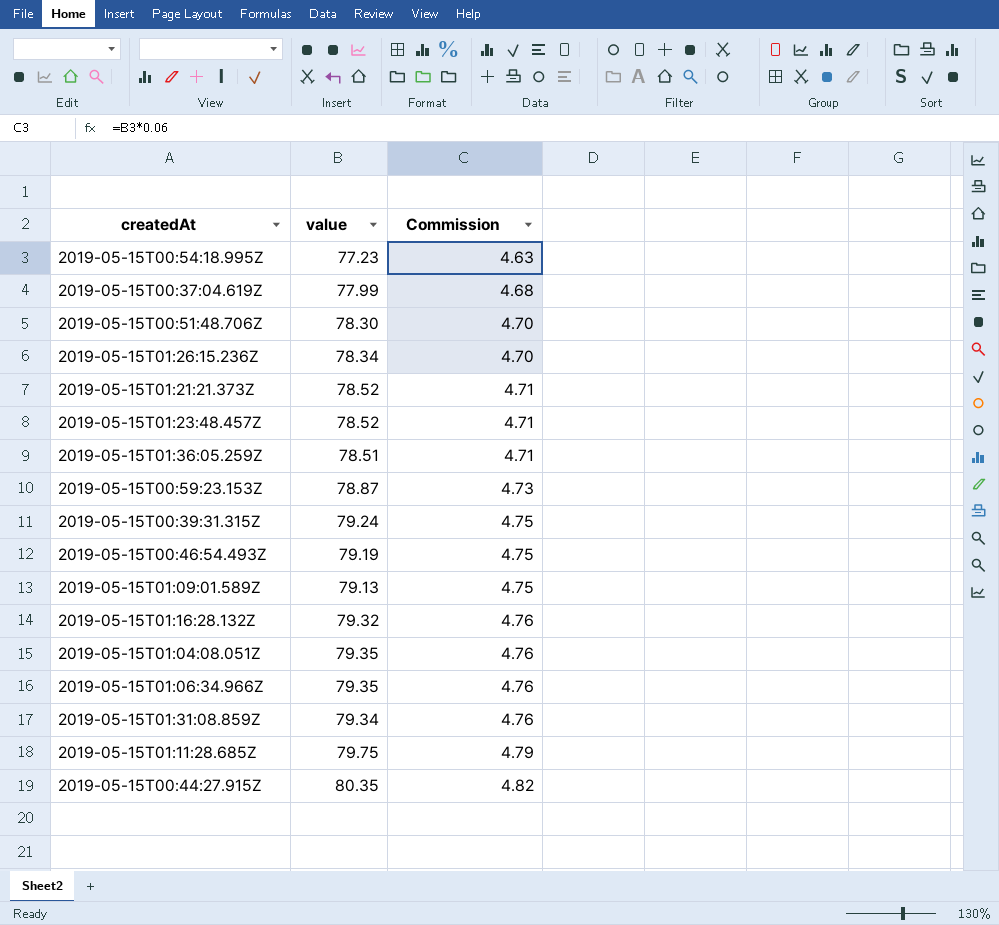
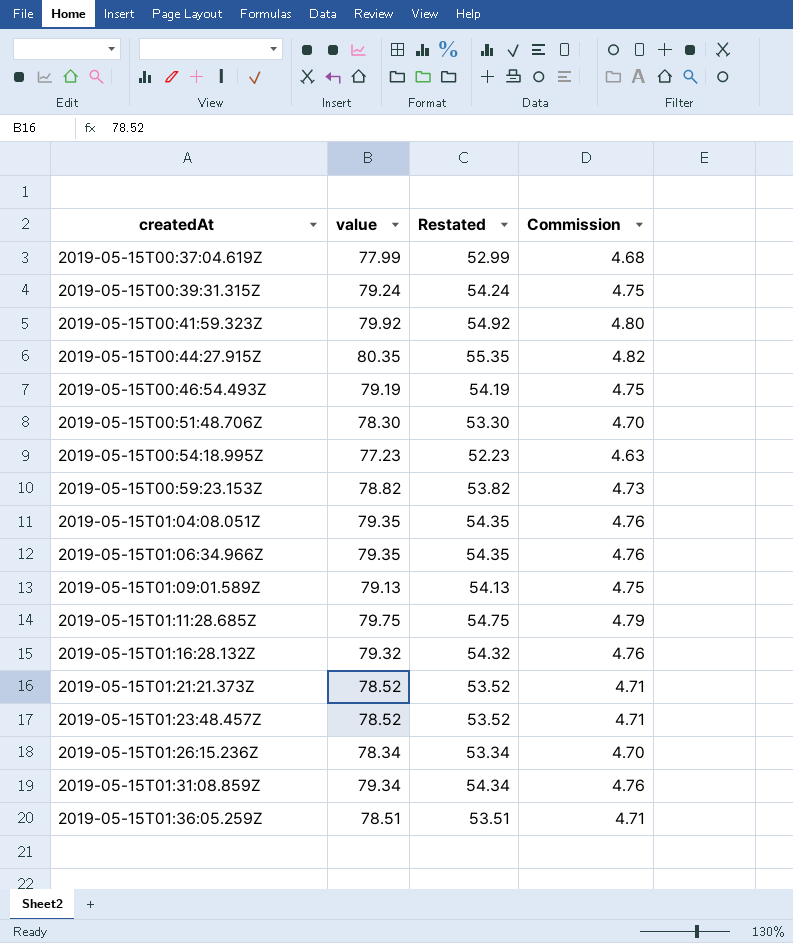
row order: Commission ascending -> createdAt ascending
column Restated | formula: none -> [value] - 25
row 2019-05-15T00:41:59.323Z: none -> 79.92 | 54.92 | 4.80
2019-05-15T00:59:23.153Z | value: 78.87 -> 78.82

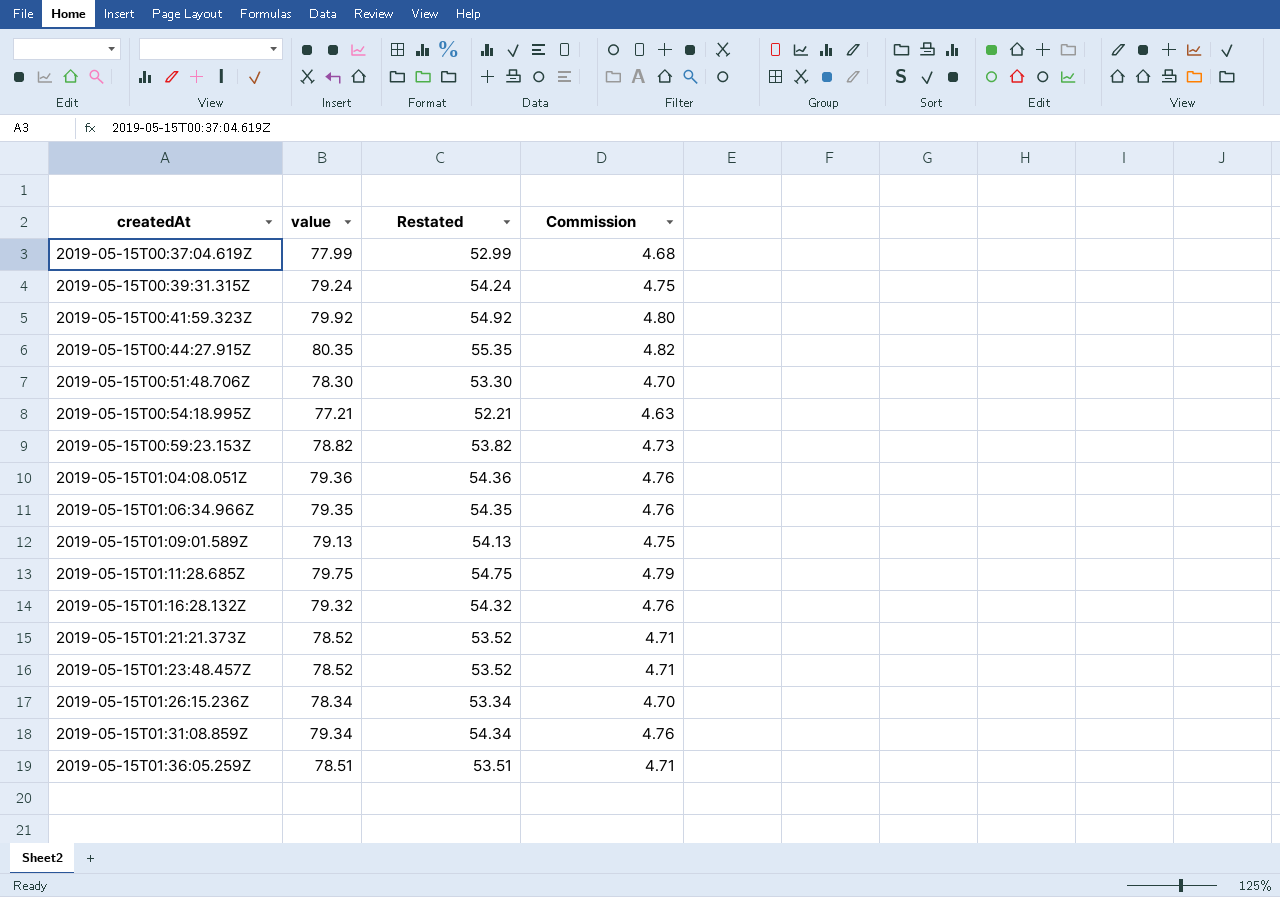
row 2019-05-15T00:46:54.493Z: 79.19 | 54.19 | 4.75 -> none
2019-05-15T00:54:18.995Z | value: 77.23 -> 77.21
2019-05-15T00:54:18.995Z | Restated: 52.23 -> 52.21
2019-05-15T01:04:08.051Z | value: 79.35 -> 79.36
2019-05-15T01:04:08.051Z | Restated: 54.35 -> 54.36

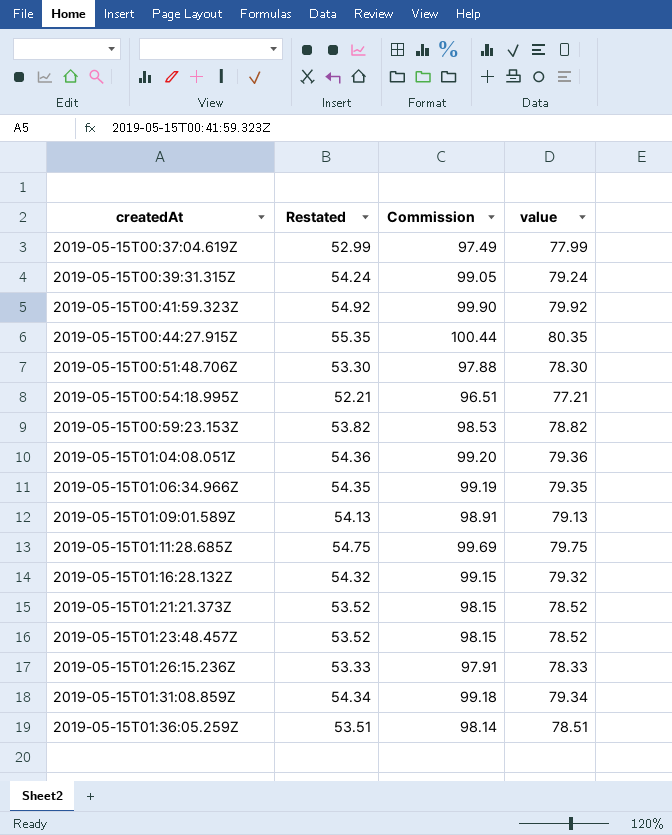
column Commission | formula: [value] * 0.06 -> [value] * 1.25
column value | position: 2 -> 4
2019-05-15T01:26:15.236Z | Restated: 53.34 -> 53.33
2019-05-15T01:26:15.236Z | value: 78.34 -> 78.33

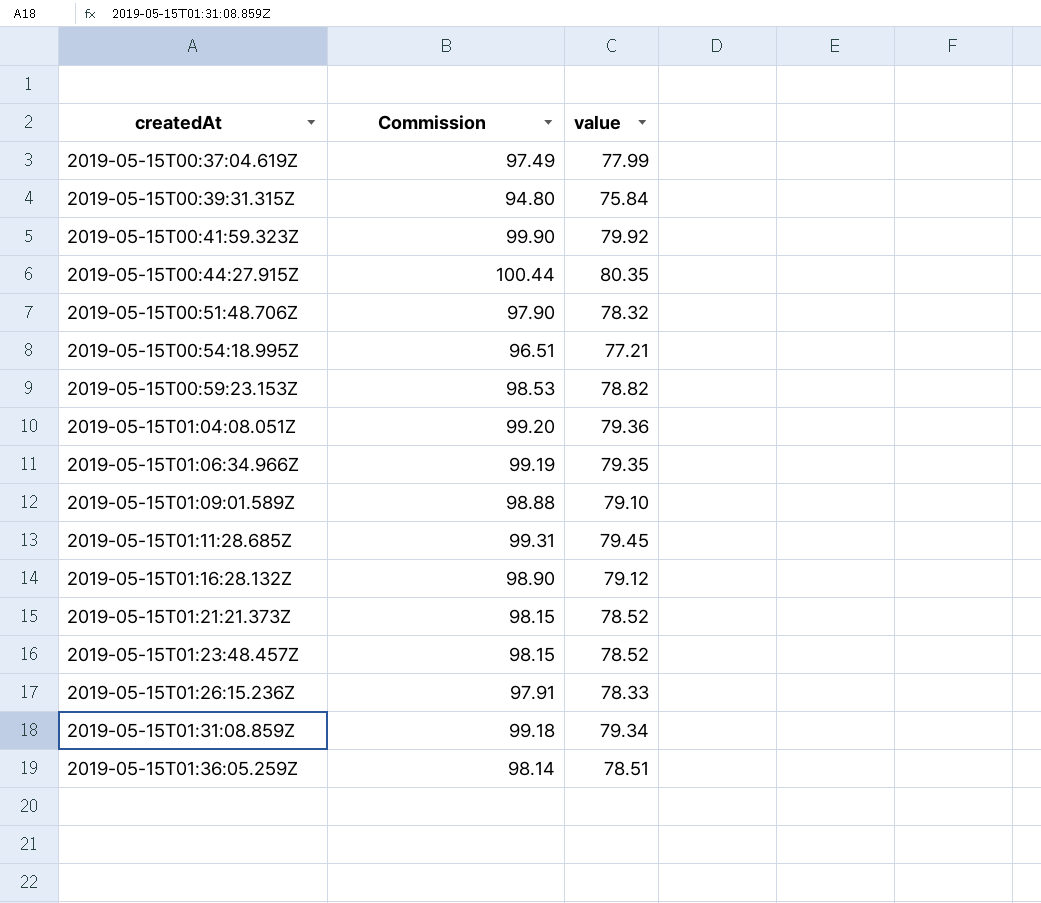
column Restated | formula: [value] - 25 -> none
2019-05-15T00:39:31.315Z | Commission: 99.05 -> 94.80
2019-05-15T00:39:31.315Z | value: 79.24 -> 75.84
2019-05-15T00:51:48.706Z | Commission: 97.88 -> 97.90
2019-05-15T00:51:48.706Z | value: 78.30 -> 78.32
2019-05-15T01:09:01.589Z | Commission: 98.91 -> 98.88
2019-05-15T01:09:01.589Z | value: 79.13 -> 79.10
2019-05-15T01:11:28.685Z | Commission: 99.69 -> 99.31
2019-05-15T01:11:28.685Z | value: 79.75 -> 79.45
2019-05-15T01:16:28.132Z | Commission: 99.15 -> 98.90
2019-05-15T01:16:28.132Z | value: 79.32 -> 79.12

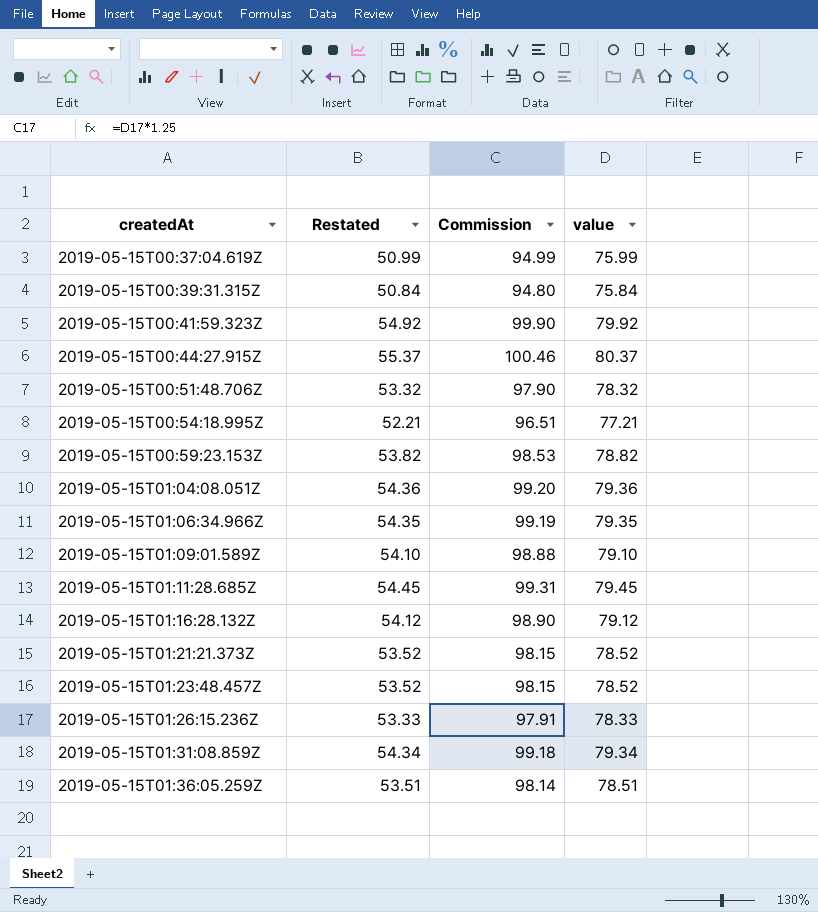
column Restated | formula: none -> [value] - 25
2019-05-15T00:37:04.619Z | Commission: 97.49 -> 94.99
2019-05-15T00:37:04.619Z | value: 77.99 -> 75.99
2019-05-15T00:44:27.915Z | Commission: 100.44 -> 100.46
2019-05-15T00:44:27.915Z | value: 80.35 -> 80.37

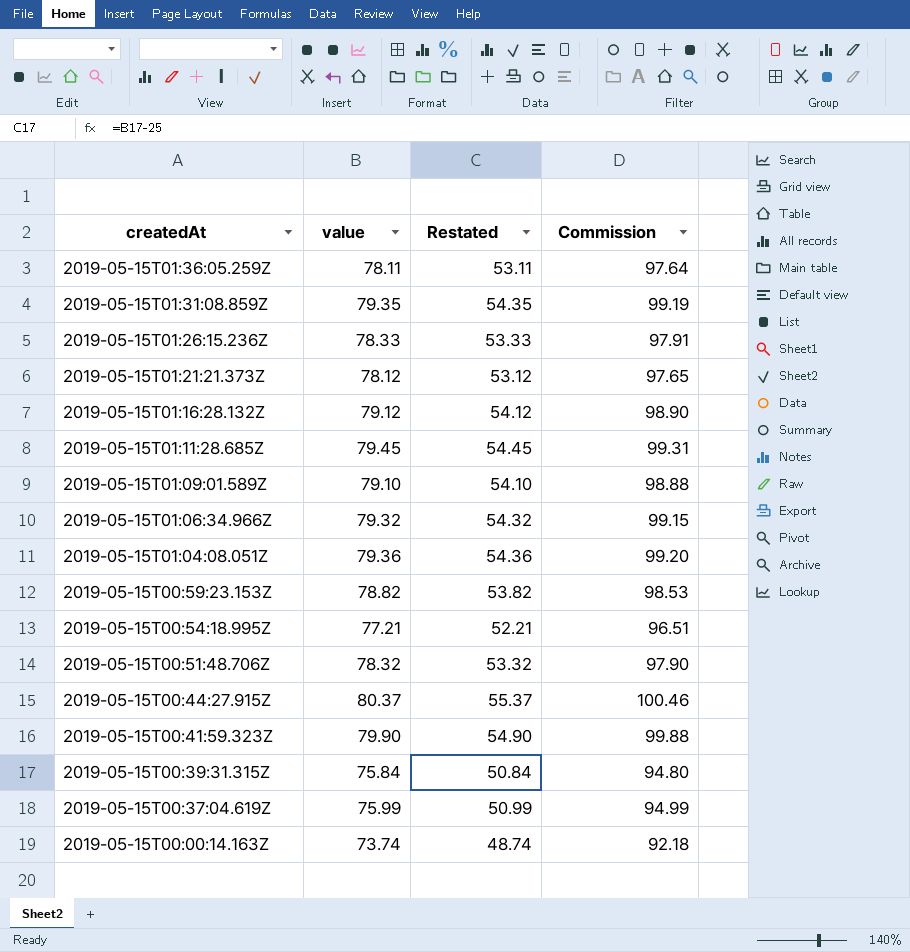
row order: createdAt ascending -> createdAt descending
column value | position: 4 -> 2
row 2019-05-15T01:23:48.457Z: 53.52 | 98.15 | 78.52 -> none
2019-05-15T01:36:05.259Z | value: 78.51 -> 78.11
2019-05-15T01:36:05.259Z | Restated: 53.51 -> 53.11
2019-05-15T01:36:05.259Z | Commission: 98.14 -> 97.64
2019-05-15T01:31:08.859Z | value: 79.34 -> 79.35
2019-05-15T01:31:08.859Z | Restated: 54.34 -> 54.35
2019-05-15T01:31:08.859Z | Commission: 99.18 -> 99.19
2019-05-15T01:21:21.373Z | value: 78.52 -> 78.12
2019-05-15T01:21:21.373Z | Restated: 53.52 -> 53.12
2019-05-15T01:21:21.373Z | Commission: 98.15 -> 97.65
2019-05-15T01:06:34.966Z | value: 79.35 -> 79.32
2019-05-15T01:06:34.966Z | Restated: 54.35 -> 54.32
2019-05-15T01:06:34.966Z | Commission: 99.19 -> 99.15
2019-05-15T00:41:59.323Z | value: 79.92 -> 79.90
2019-05-15T00:41:59.323Z | Restated: 54.92 -> 54.90
2019-05-15T00:41:59.323Z | Commission: 99.90 -> 99.88
row 2019-05-15T00:00:14.163Z: none -> 73.74 | 48.74 | 92.18

